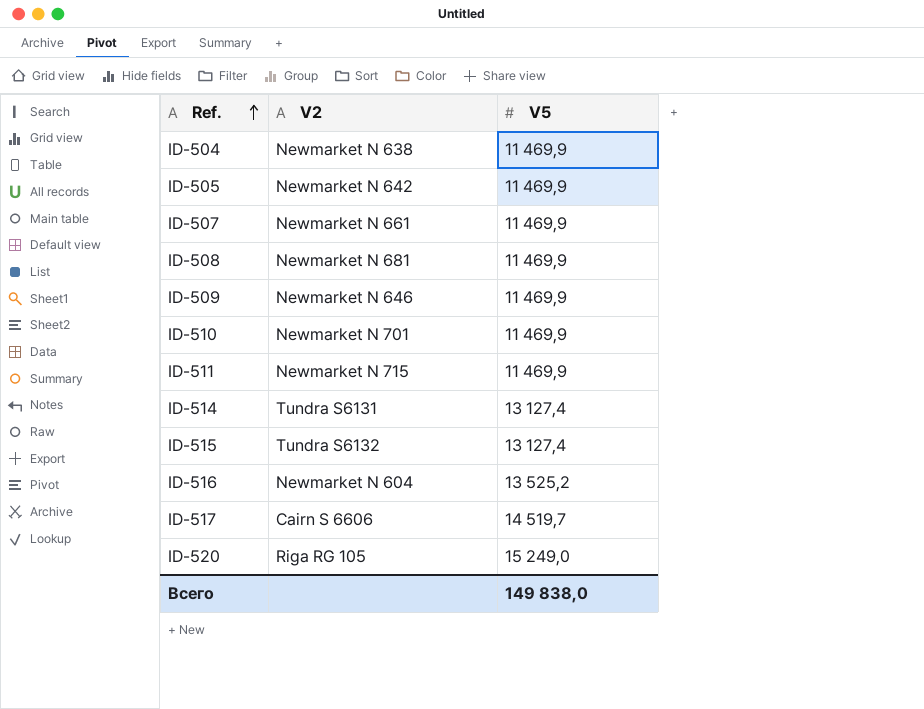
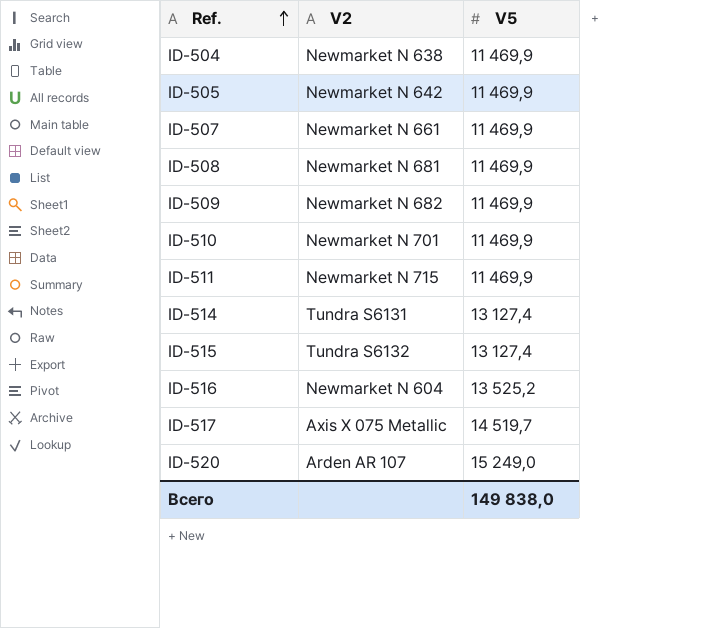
ID-509 | V2: Newmarket N 646 -> Newmarket N 682
ID-517 | V2: Cairn S 6606 -> Axis X 075 Metallic
ID-520 | V2: Riga RG 105 -> Arden AR 107

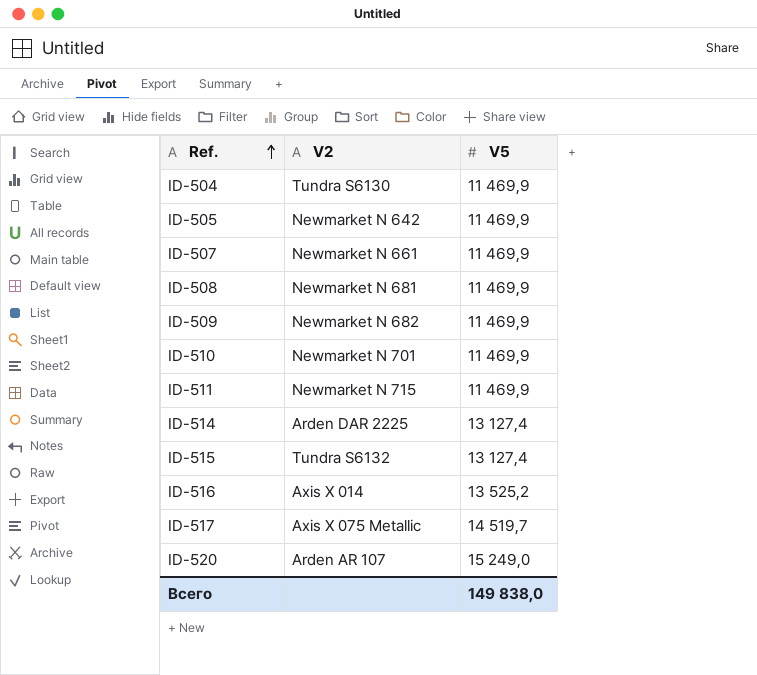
ID-504 | V2: Newmarket N 638 -> Tundra S6130
ID-514 | V2: Tundra S6131 -> Arden DAR 2225
ID-516 | V2: Newmarket N 604 -> Axis X 014

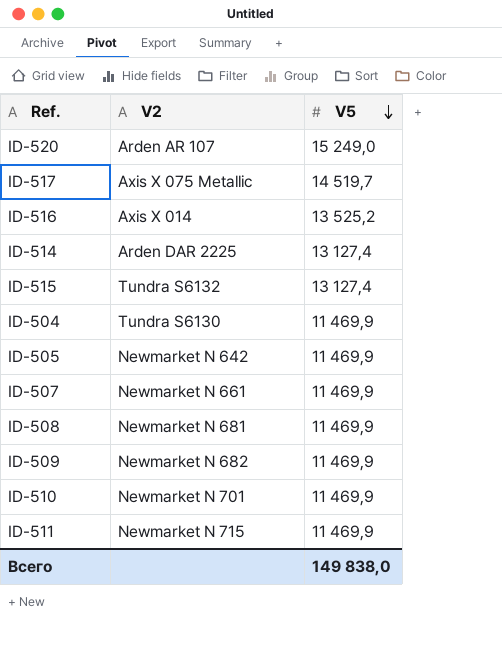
row order: Ref. ascending -> V5 descending

